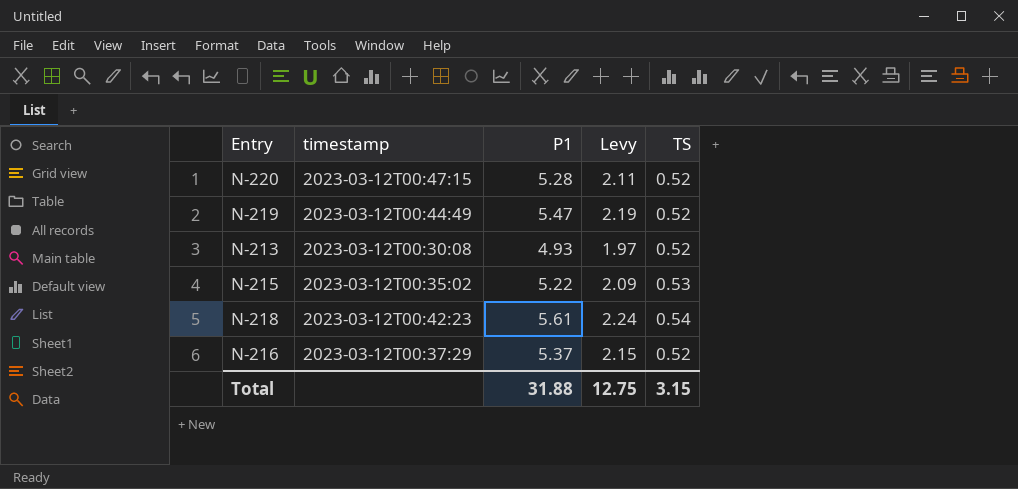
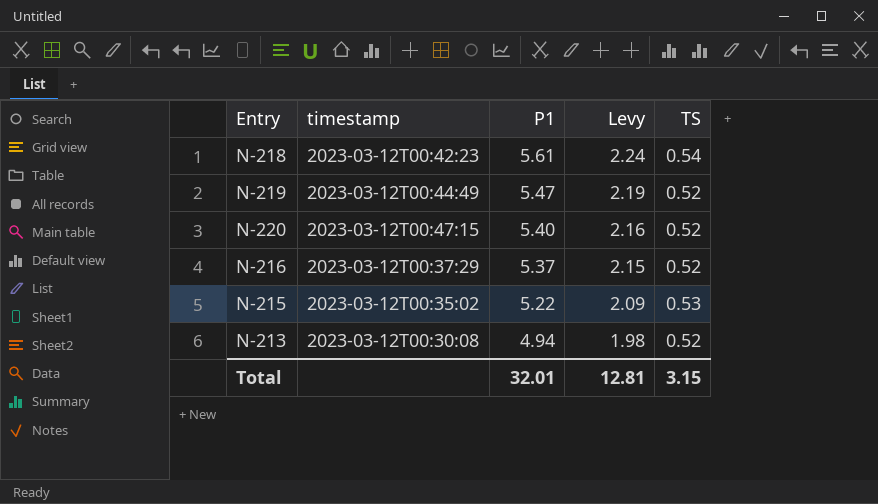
row order: none -> P1 descending
N-220 | P1: 5.28 -> 5.40
N-220 | Levy: 2.11 -> 2.16
N-213 | P1: 4.93 -> 4.94
N-213 | Levy: 1.97 -> 1.98
Total | P1: 31.88 -> 32.01
Total | Levy: 12.75 -> 12.81

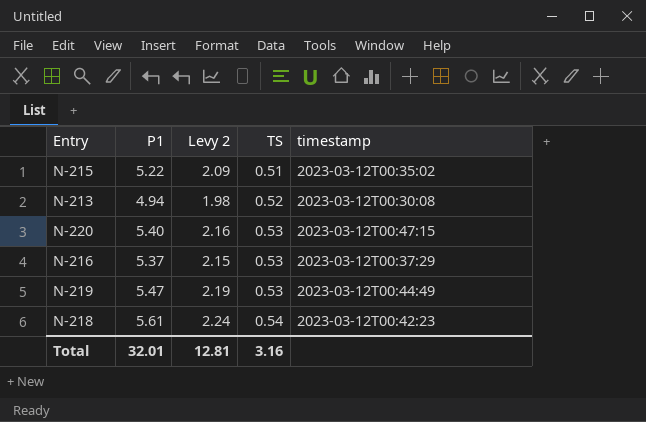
row order: P1 descending -> TS ascending
column name: Levy -> Levy 2
column timestamp | position: 2 -> 5
N-215 | TS: 0.53 -> 0.51
N-220 | TS: 0.52 -> 0.53
N-216 | TS: 0.52 -> 0.53
N-219 | TS: 0.52 -> 0.53
Total | TS: 3.15 -> 3.16

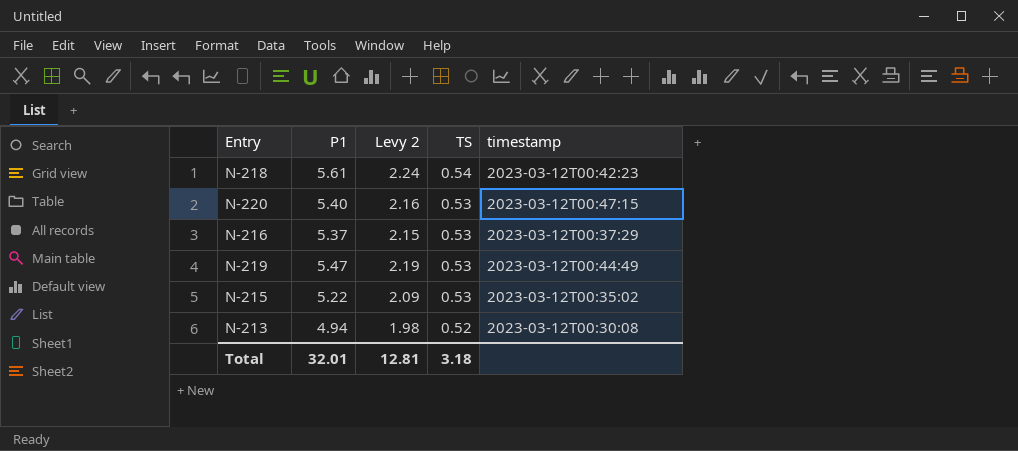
row order: TS ascending -> TS descending
N-215 | TS: 0.51 -> 0.53
Total | TS: 3.16 -> 3.18

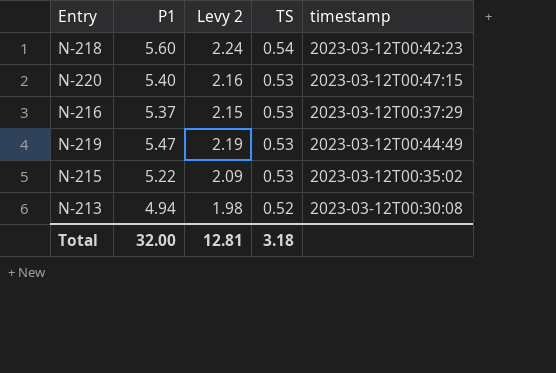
N-218 | P1: 5.61 -> 5.60
Total | P1: 32.01 -> 32.00

